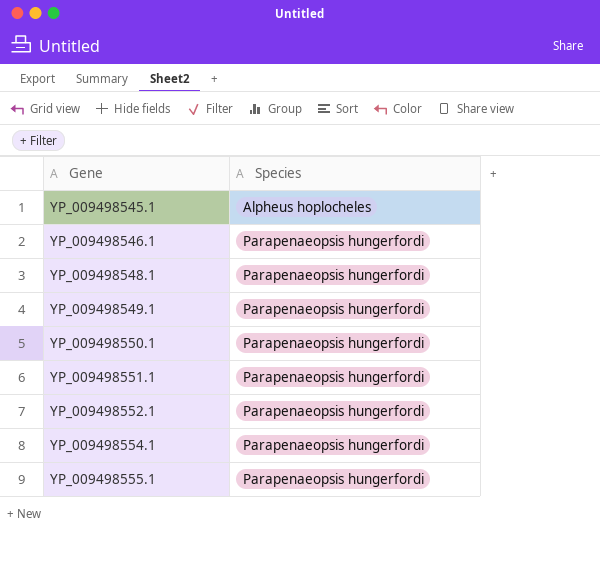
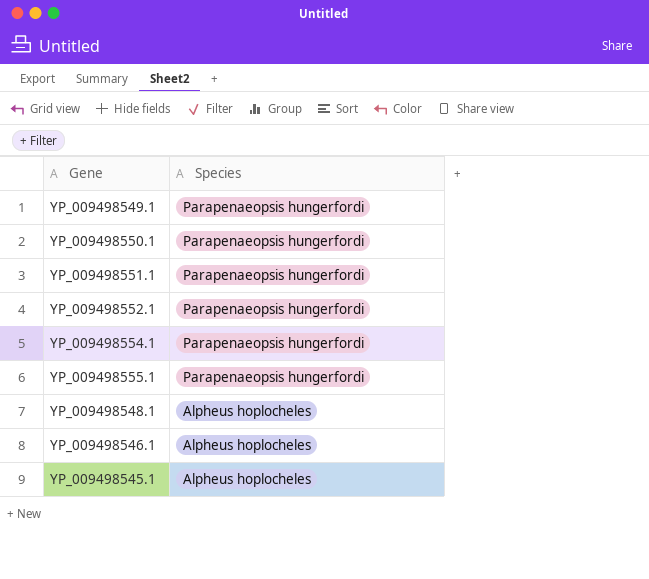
row order: Gene ascending -> Species descending
YP_009498548.1 | Species: Parapenaeopsis hungerfordi -> Alpheus hoplocheles
YP_009498546.1 | Species: Parapenaeopsis hungerfordi -> Alpheus hoplocheles

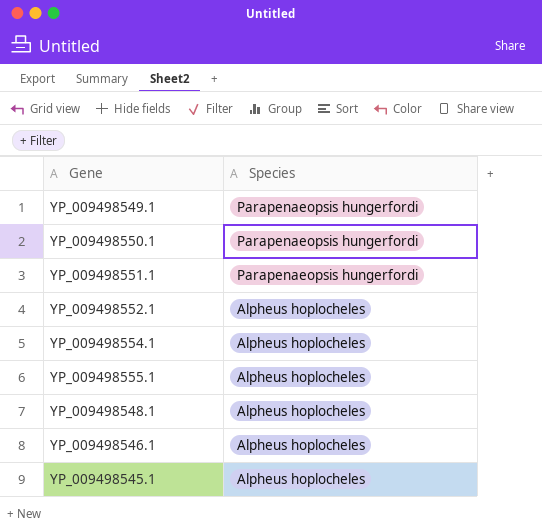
YP_009498552.1 | Species: Parapenaeopsis hungerfordi -> Alpheus hoplocheles
YP_009498554.1 | Species: Parapenaeopsis hungerfordi -> Alpheus hoplocheles
YP_009498555.1 | Species: Parapenaeopsis hungerfordi -> Alpheus hoplocheles

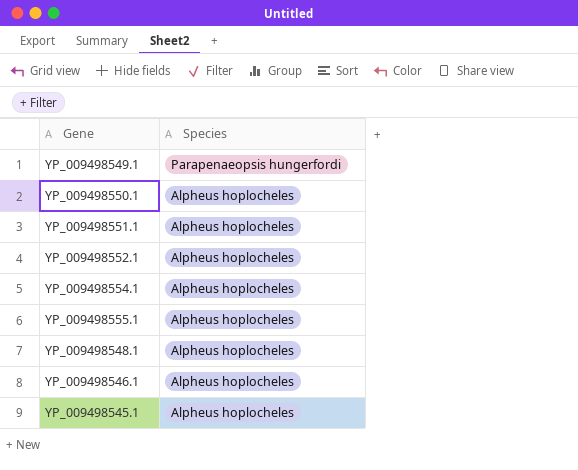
YP_009498550.1 | Species: Parapenaeopsis hungerfordi -> Alpheus hoplocheles
YP_009498551.1 | Species: Parapenaeopsis hungerfordi -> Alpheus hoplocheles

